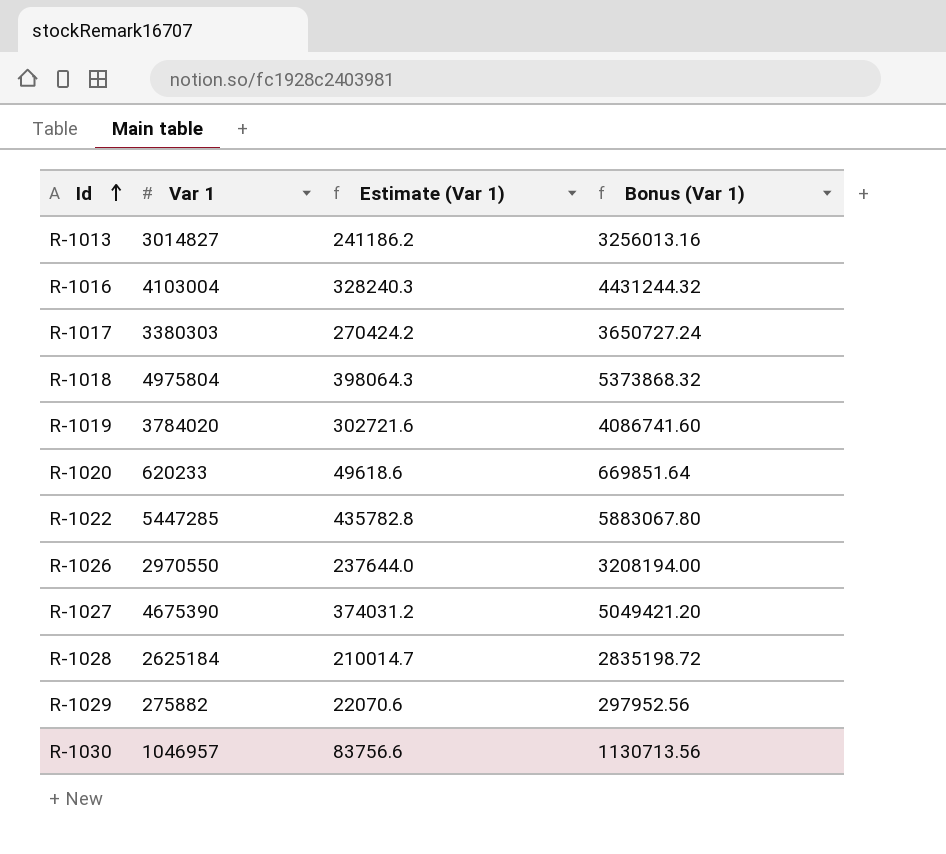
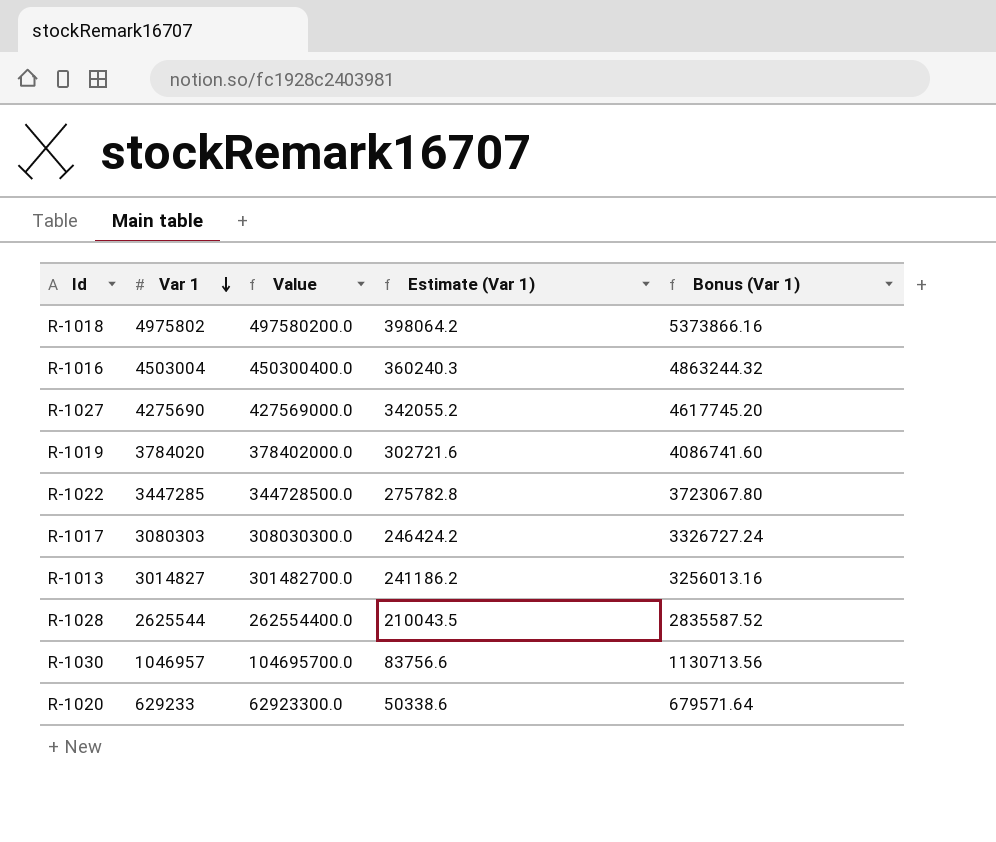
row order: Id ascending -> Var 1 descending
column Value | formula: none -> [Var 1] * 100
row R-1026: 2970550 | 237644.0 | 3208194.00 -> none
row R-1029: 275882 | 22070.6 | 297952.56 -> none
R-1018 | Var 1: 4975804 -> 4975802
R-1018 | Estimate (Var 1): 398064.3 -> 398064.2
R-1018 | Bonus (Var 1): 5373868.32 -> 5373866.16
R-1016 | Var 1: 4103004 -> 4503004
R-1016 | Estimate (Var 1): 328240.3 -> 360240.3
R-1016 | Bonus (Var 1): 4431244.32 -> 4863244.32
R-1027 | Var 1: 4675390 -> 4275690
R-1027 | Estimate (Var 1): 374031.2 -> 342055.2
R-1027 | Bonus (Var 1): 5049421.20 -> 4617745.20
R-1022 | Var 1: 5447285 -> 3447285
R-1022 | Estimate (Var 1): 435782.8 -> 275782.8
R-1022 | Bonus (Var 1): 5883067.80 -> 3723067.80
R-1017 | Var 1: 3380303 -> 3080303
R-1017 | Estimate (Var 1): 270424.2 -> 246424.2
R-1017 | Bonus (Var 1): 3650727.24 -> 3326727.24
R-1028 | Var 1: 2625184 -> 2625544
R-1028 | Estimate (Var 1): 210014.7 -> 210043.5
R-1028 | Bonus (Var 1): 2835198.72 -> 2835587.52
R-1020 | Var 1: 620233 -> 629233
R-1020 | Estimate (Var 1): 49618.6 -> 50338.6
R-1020 | Bonus (Var 1): 669851.64 -> 679571.64

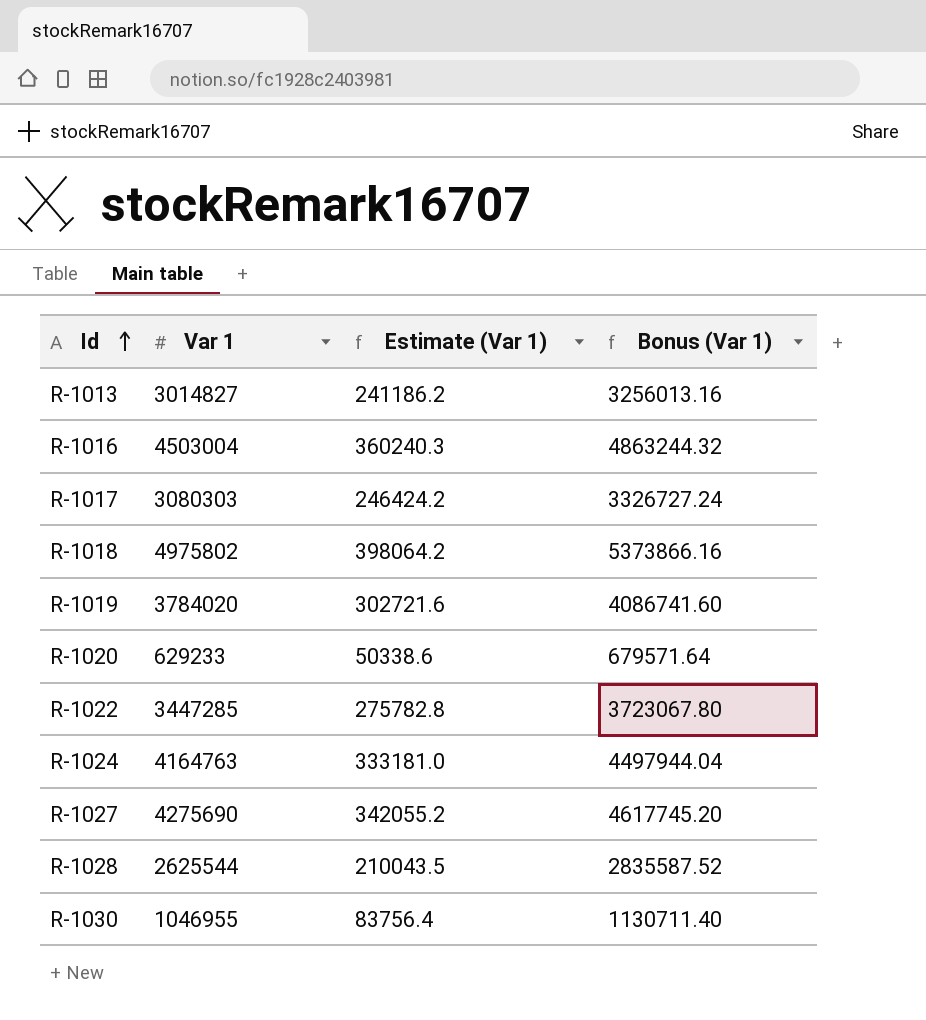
row order: Var 1 descending -> Id ascending
column Value | formula: [Var 1] * 100 -> none
row R-1024: none -> 4164763 | 333181.0 | 4497944.04
R-1030 | Var 1: 1046957 -> 1046955
R-1030 | Estimate (Var 1): 83756.6 -> 83756.4
R-1030 | Bonus (Var 1): 1130713.56 -> 1130711.40

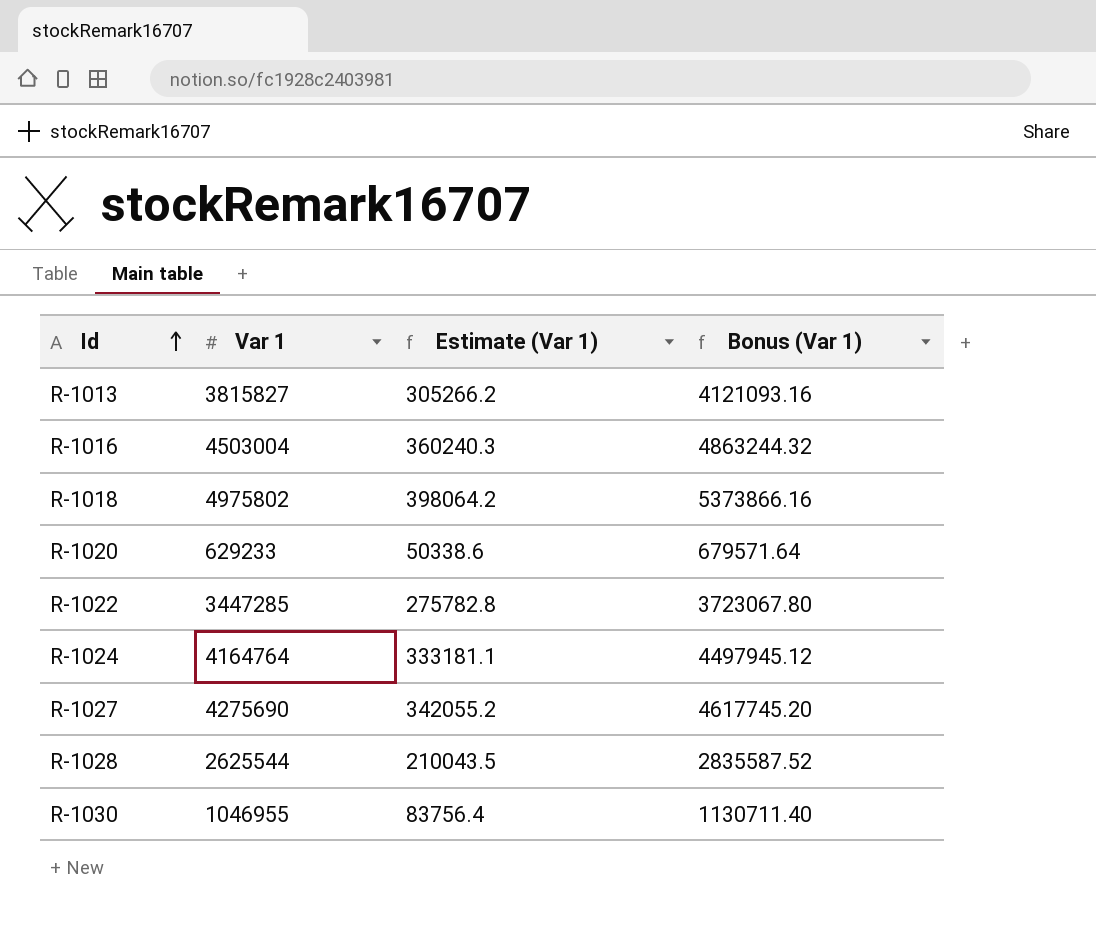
row R-1017: 3080303 | 246424.2 | 3326727.24 -> none
row R-1019: 3784020 | 302721.6 | 4086741.60 -> none
R-1013 | Var 1: 3014827 -> 3815827
R-1013 | Estimate (Var 1): 241186.2 -> 305266.2
R-1013 | Bonus (Var 1): 3256013.16 -> 4121093.16
R-1024 | Var 1: 4164763 -> 4164764
R-1024 | Estimate (Var 1): 333181.0 -> 333181.1
R-1024 | Bonus (Var 1): 4497944.04 -> 4497945.12

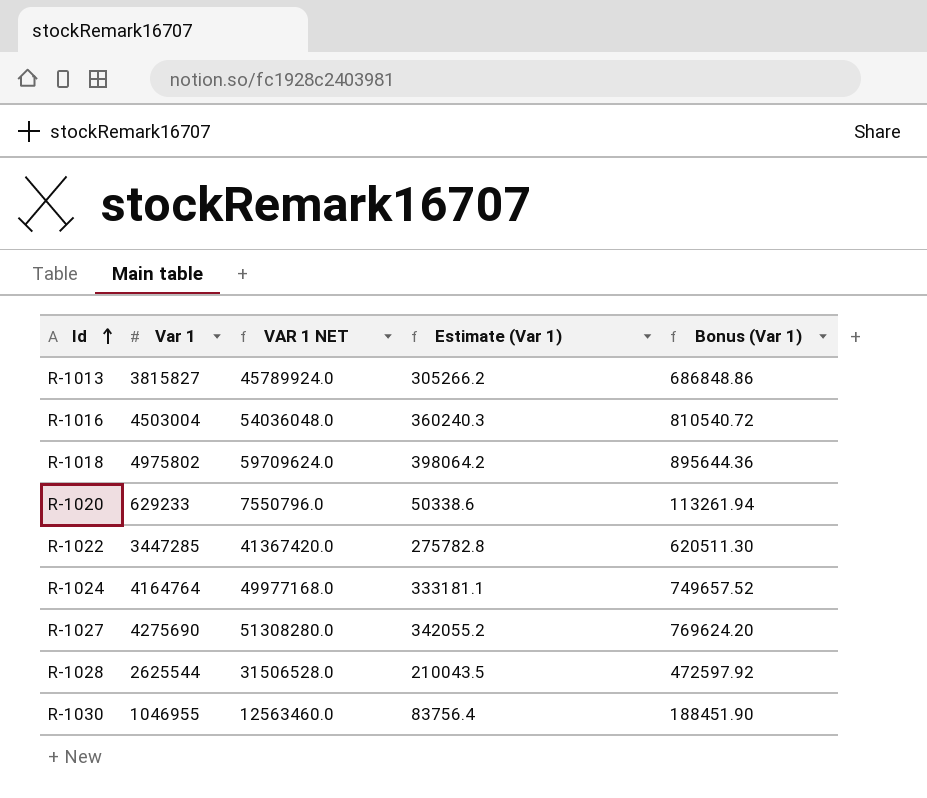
column VAR 1 NET | formula: none -> [Var 1] * 12
column Bonus (Var 1) | formula: [Var 1] * 1.08 -> [Var 1] * 0.18

